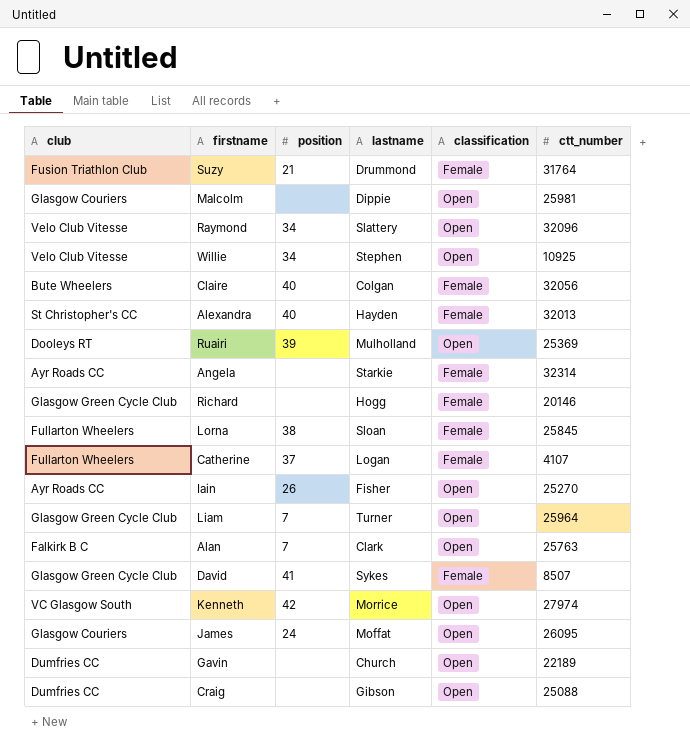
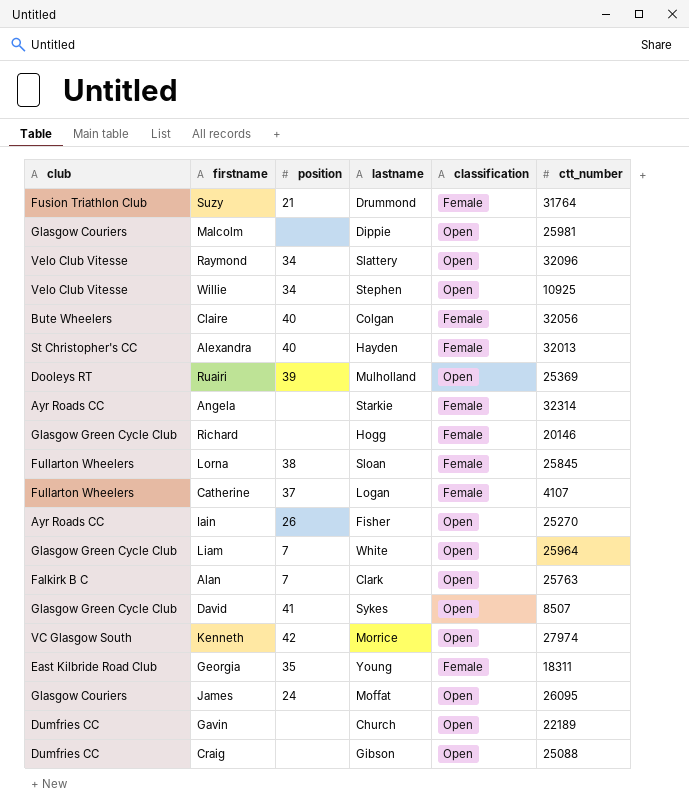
Liam | lastname: Turner -> White
David | classification: Female -> Open
row Georgia: none -> East Kilbride Road Club | 35 | Young | Female | 18311

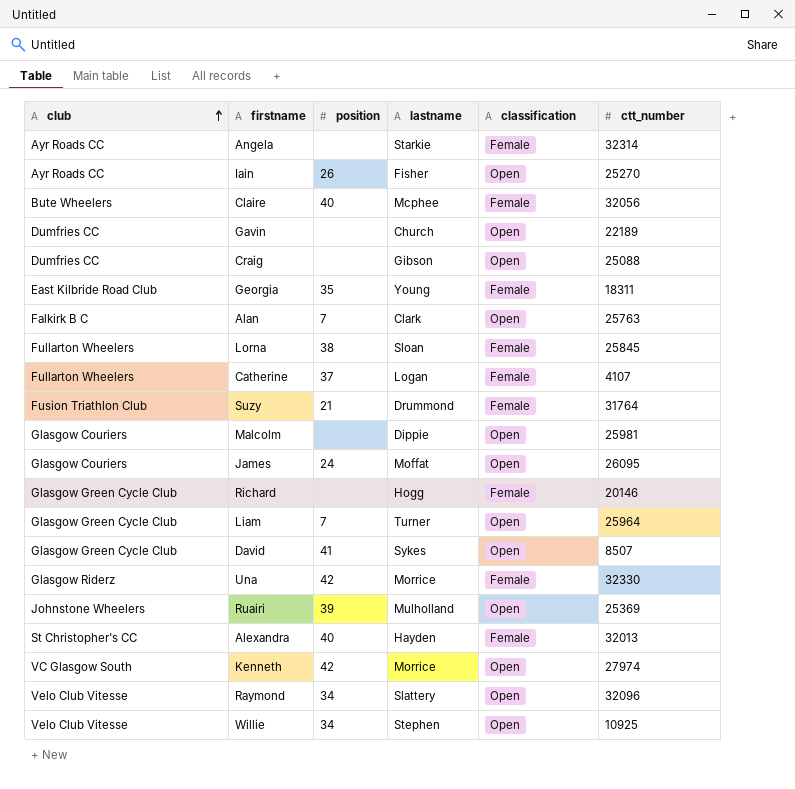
row order: none -> club ascending
Claire | lastname: Colgan -> Mcphee
Liam | lastname: White -> Turner
row Una: none -> Glasgow Riderz | 42 | Morrice | Female | 32330
Ruairi | club: Dooleys RT -> Johnstone Wheelers

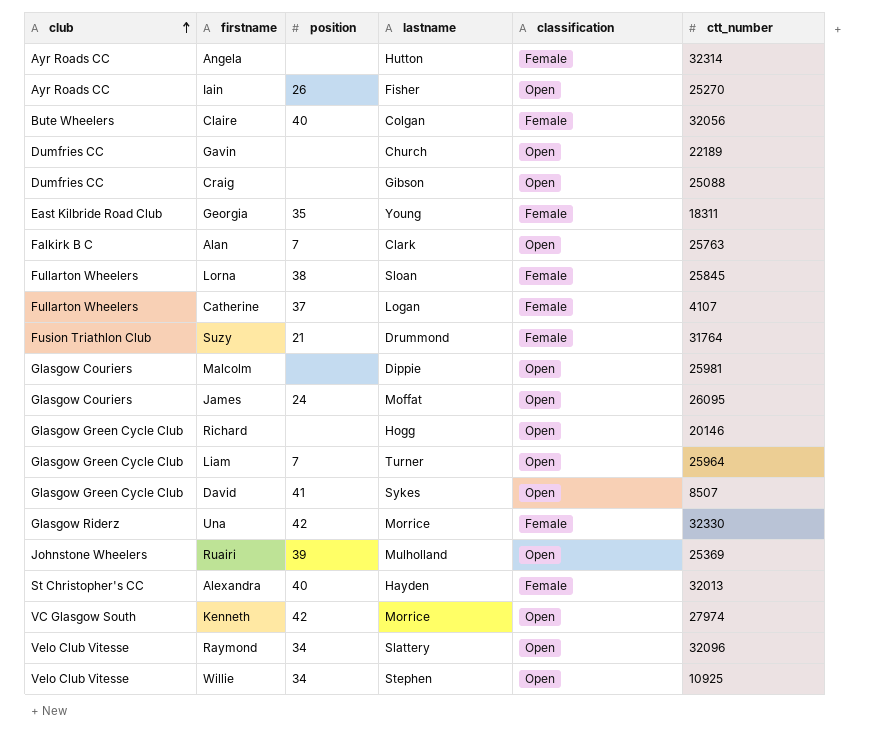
Angela | lastname: Starkie -> Hutton
Claire | lastname: Mcphee -> Colgan
Richard | classification: Female -> Open

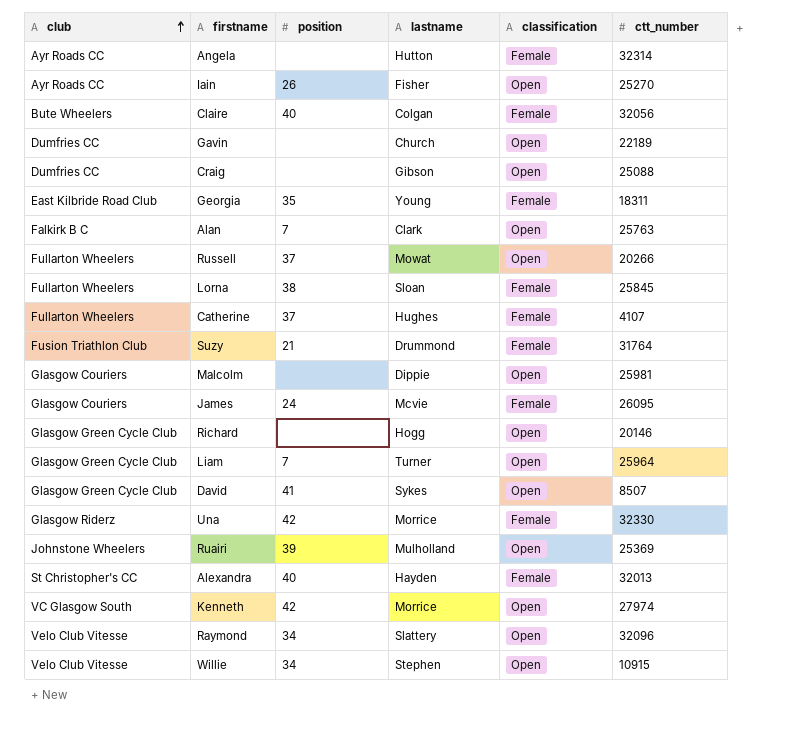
row Russell: none -> Fullarton Wheelers | 37 | Mowat | Open | 20266
Catherine | lastname: Logan -> Hughes
James | lastname: Moffat -> Mcvie
James | classification: Open -> Female
Willie | ctt_number: 10925 -> 10915

